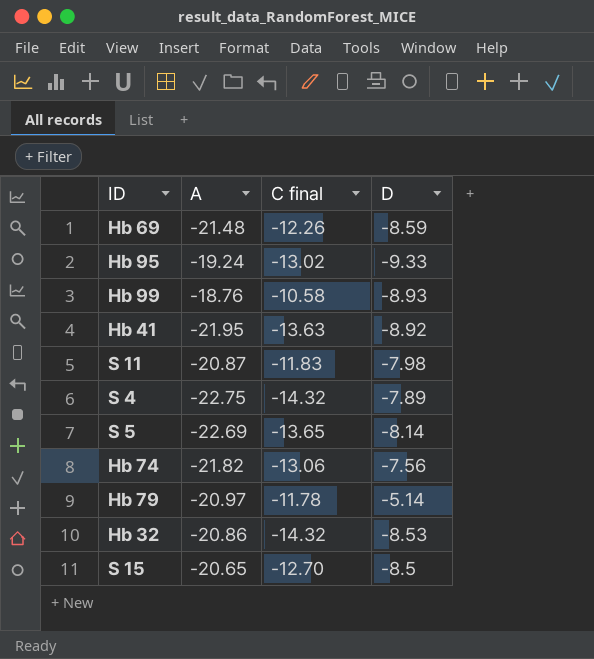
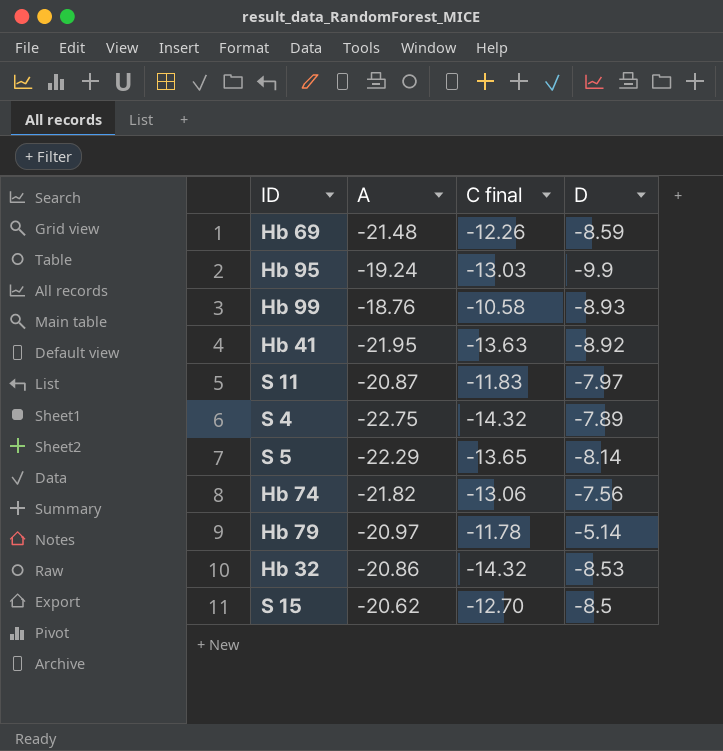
Hb 95 | C final: -13.02 -> -13.03
Hb 95 | D: -9.33 -> -9.9
S 11 | D: -7.98 -> -7.97
S 5 | A: -22.69 -> -22.29
S 15 | A: -20.65 -> -20.62

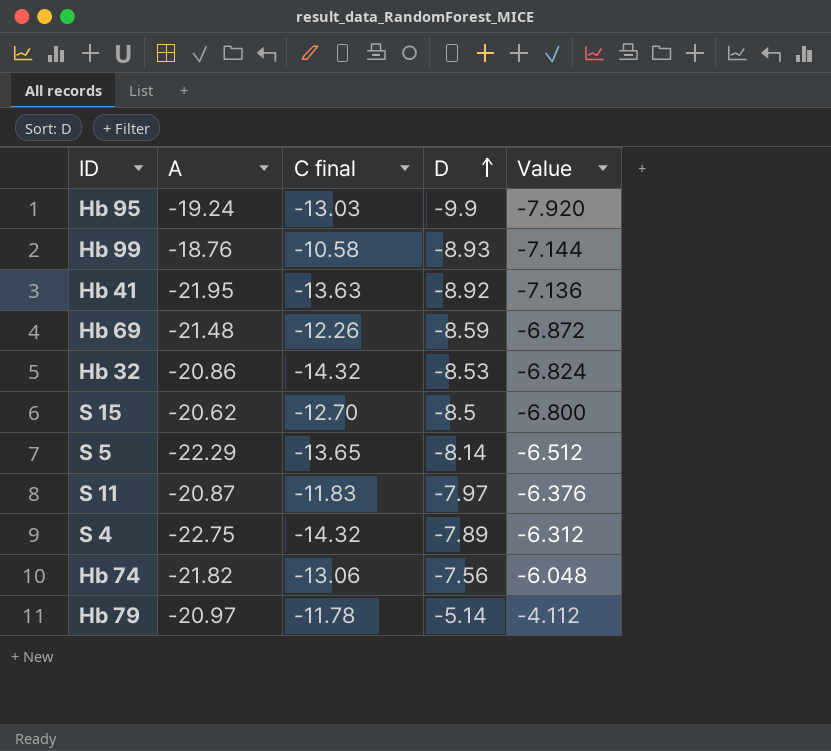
row order: none -> D ascending
column Value | formula: none -> [D] * 0.8

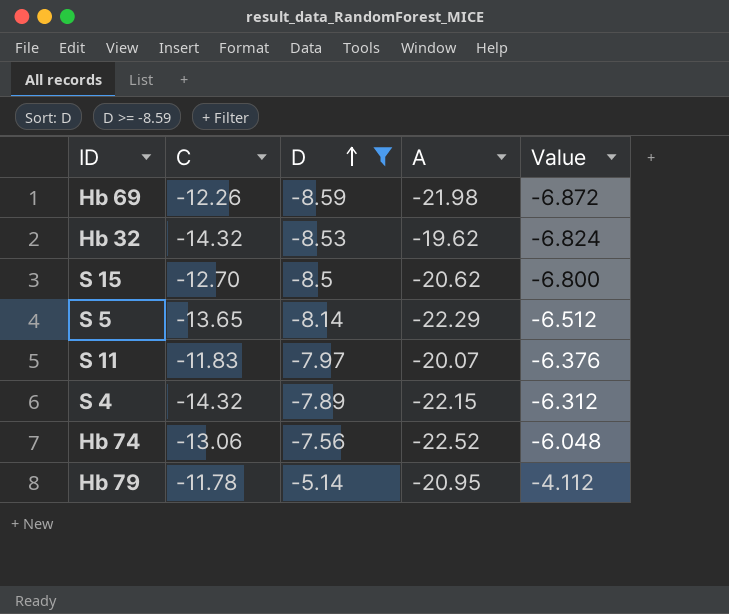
filter: none -> D >= -8.59
column name: C final -> C
column A | position: 2 -> 4
Hb 69 | A: -21.48 -> -21.98
Hb 32 | A: -20.86 -> -19.62
S 11 | A: -20.87 -> -20.07
S 4 | A: -22.75 -> -22.15
Hb 74 | A: -21.82 -> -22.52
Hb 79 | A: -20.97 -> -20.95

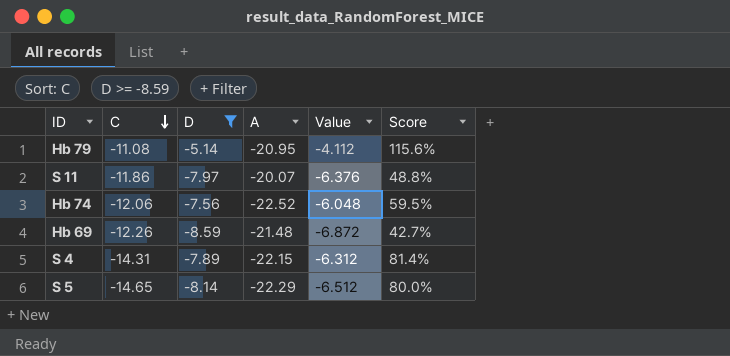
row order: D ascending -> C descending
column Score | formula: none -> ([C] - [D]) / [D]
row Hb 32: -14.32 | -8.53 | -19.62 | -6.824 -> none
row S 15: -12.70 | -8.5 | -20.62 | -6.800 -> none
Hb 79 | C: -11.78 -> -11.08
S 11 | C: -11.83 -> -11.86
Hb 74 | C: -13.06 -> -12.06
Hb 69 | A: -21.98 -> -21.48
S 4 | C: -14.32 -> -14.31
S 5 | C: -13.65 -> -14.65

